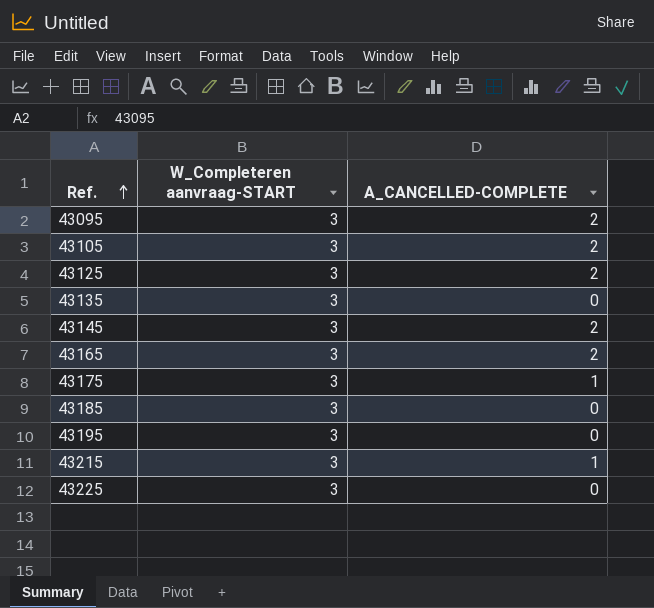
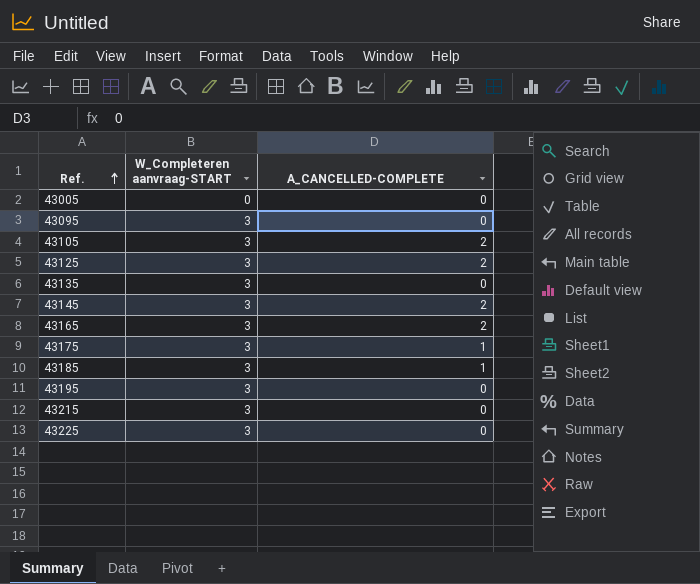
row 43005: none -> 0 | 0
43095 | A_CANCELLED-COMPLETE: 2 -> 0
43185 | A_CANCELLED-COMPLETE: 0 -> 1
43215 | A_CANCELLED-COMPLETE: 1 -> 0

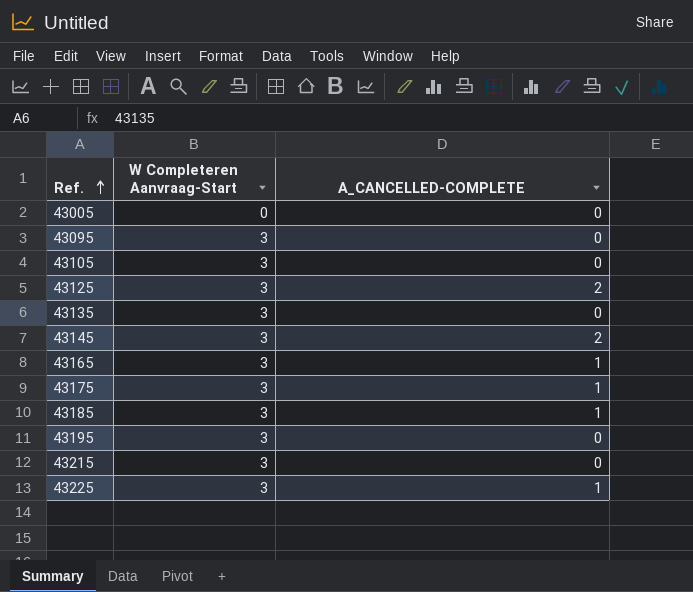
column name: W_Completeren aanvraag-START -> W Completeren Aanvraag-Start
43105 | A_CANCELLED-COMPLETE: 2 -> 0
43165 | A_CANCELLED-COMPLETE: 2 -> 1
43225 | A_CANCELLED-COMPLETE: 0 -> 1

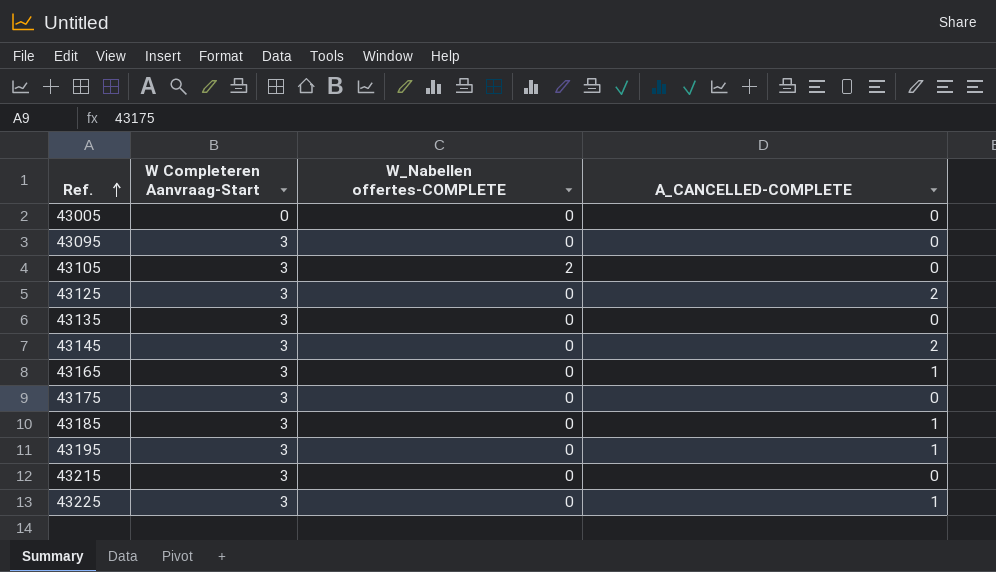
column W_Nabellen offertes-COMPLETE | position: none -> 3
43175 | A_CANCELLED-COMPLETE: 1 -> 0
43195 | A_CANCELLED-COMPLETE: 0 -> 1

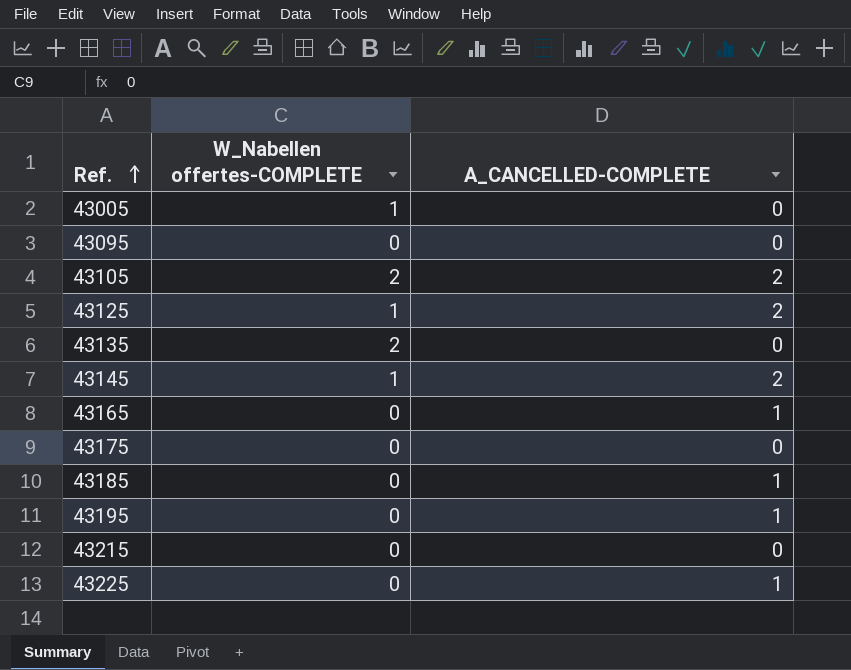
column W Completeren Aanvraag-Start | position: 2 -> none
43005 | W_Nabellen offertes-COMPLETE: 0 -> 1
43105 | A_CANCELLED-COMPLETE: 0 -> 2
43125 | W_Nabellen offertes-COMPLETE: 0 -> 1
43135 | W_Nabellen offertes-COMPLETE: 0 -> 2
43145 | W_Nabellen offertes-COMPLETE: 0 -> 1

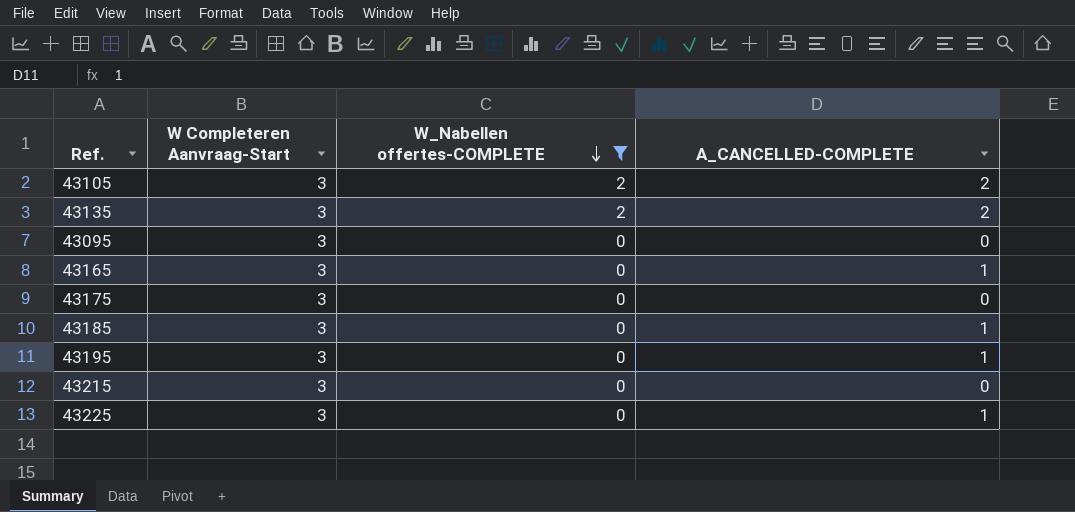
filter: none -> W_Nabellen offertes-COMPLETE != 1
row order: Ref. ascending -> W_Nabellen offertes-COMPLETE descending
column W Completeren Aanvraag-Start | position: none -> 2
43135 | A_CANCELLED-COMPLETE: 0 -> 2

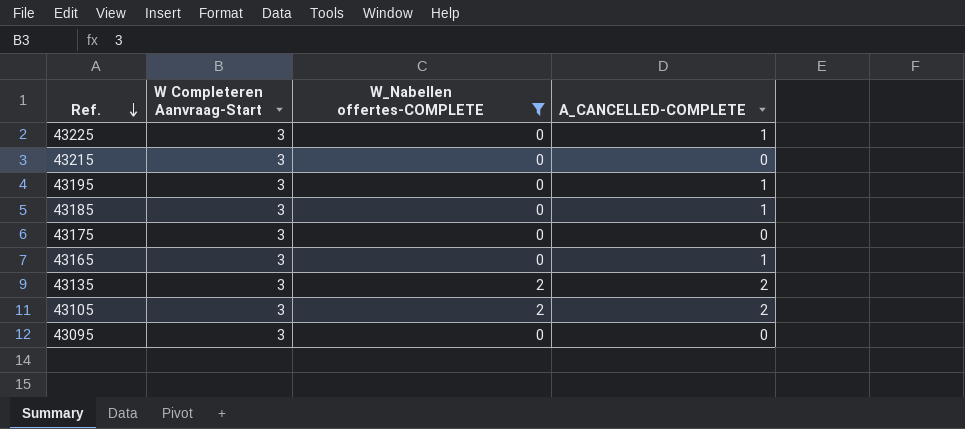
row order: W_Nabellen offertes-COMPLETE descending -> Ref. descending

